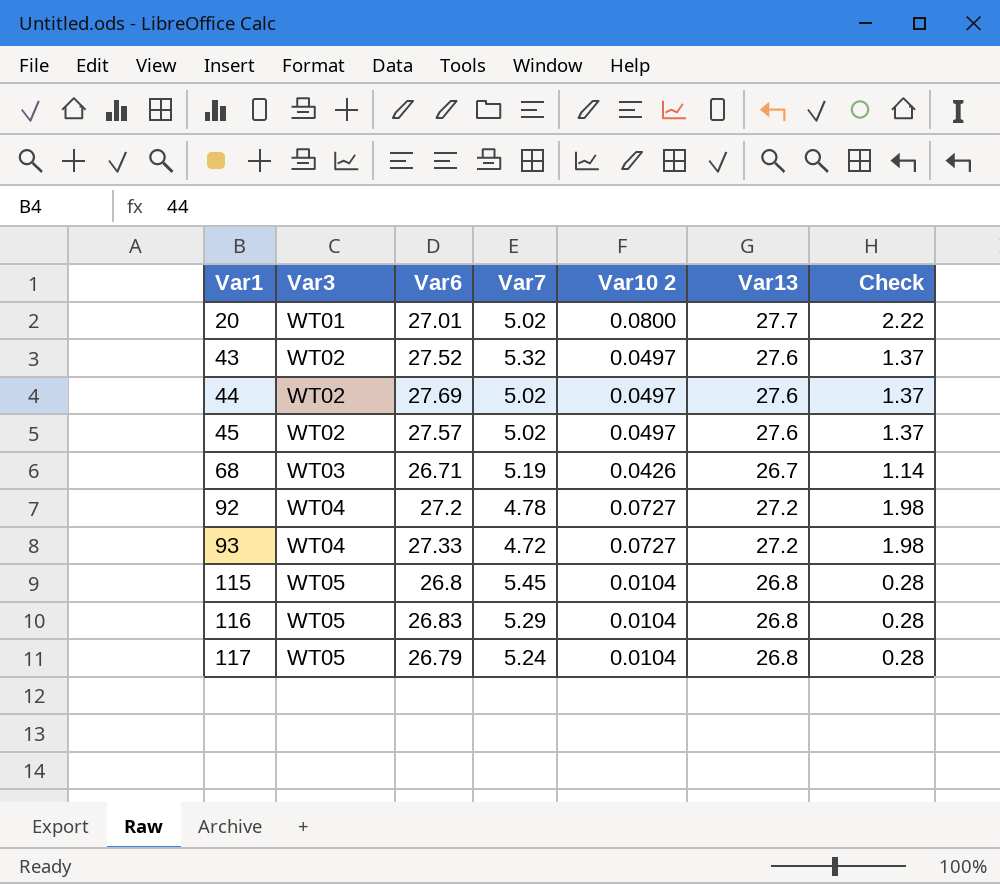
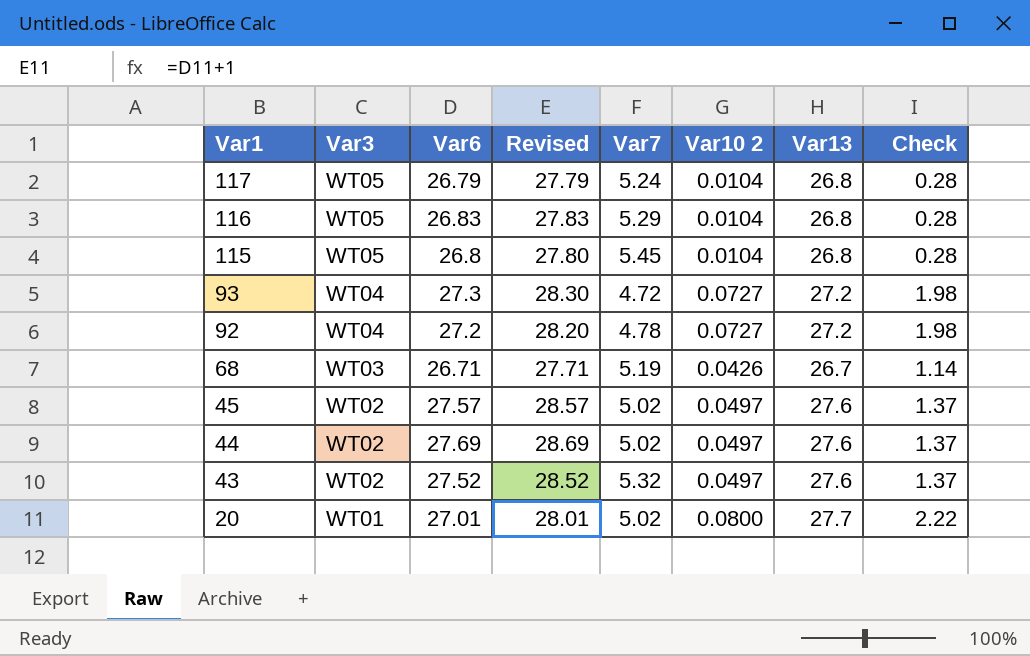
row order: Var1 ascending -> Var1 descending
column Revised | formula: none -> [Var6] + 1
93 | Var6: 27.33 -> 27.3

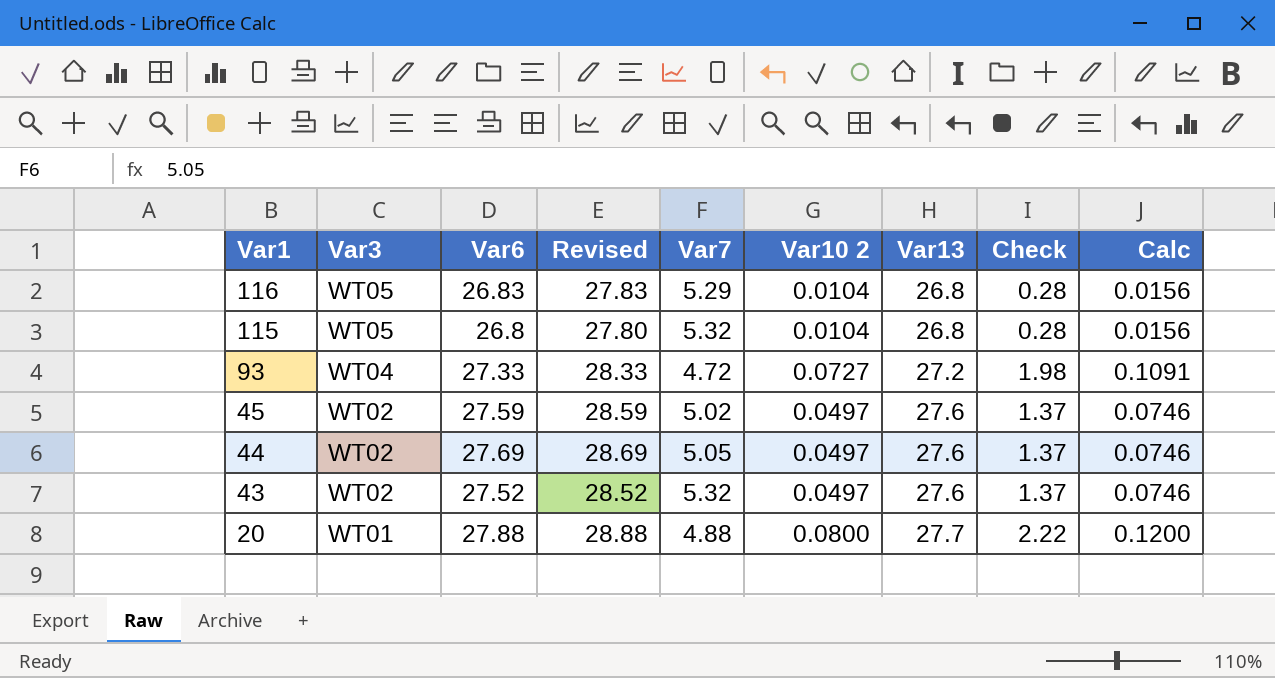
column Calc | formula: none -> [Var10 2] * 1.5
row 117: WT05 | 26.79 | 27.79 | 5.24 | 0.0104 | 26.8 | 0.28 -> none
row 92: WT04 | 27.2 | 28.20 | 4.78 | 0.0727 | 27.2 | 1.98 -> none
row 68: WT03 | 26.71 | 27.71 | 5.19 | 0.0426 | 26.7 | 1.14 -> none
115 | Var7: 5.45 -> 5.32
93 | Var6: 27.3 -> 27.33
93 | Revised: 28.30 -> 28.33
45 | Var6: 27.57 -> 27.59
45 | Revised: 28.57 -> 28.59
44 | Var7: 5.02 -> 5.05
20 | Var6: 27.01 -> 27.88
20 | Revised: 28.01 -> 28.88
20 | Var7: 5.02 -> 4.88

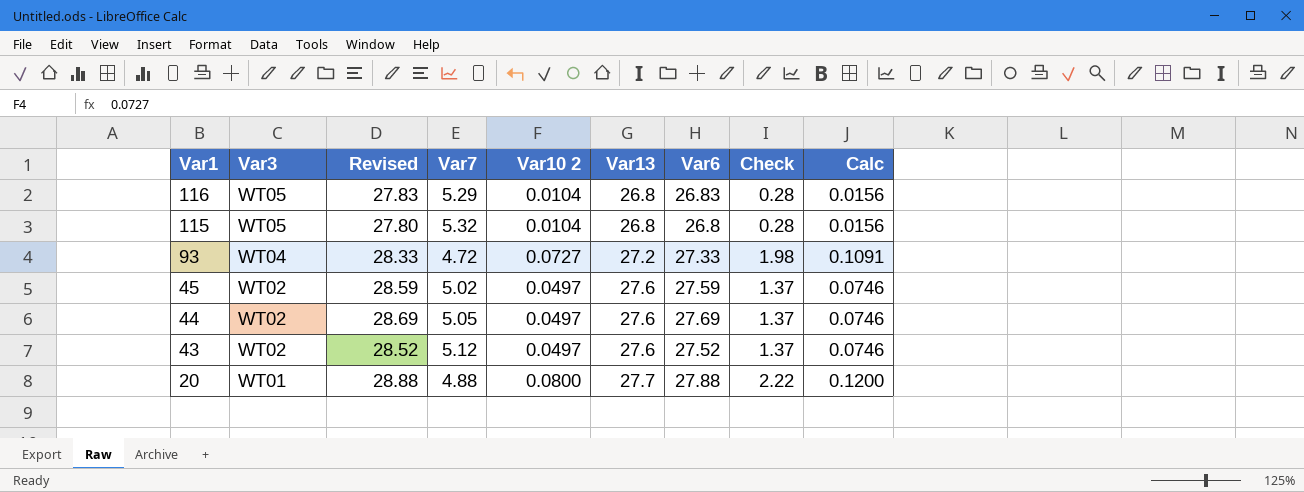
column Var6 | position: 3 -> 7
43 | Var7: 5.32 -> 5.12

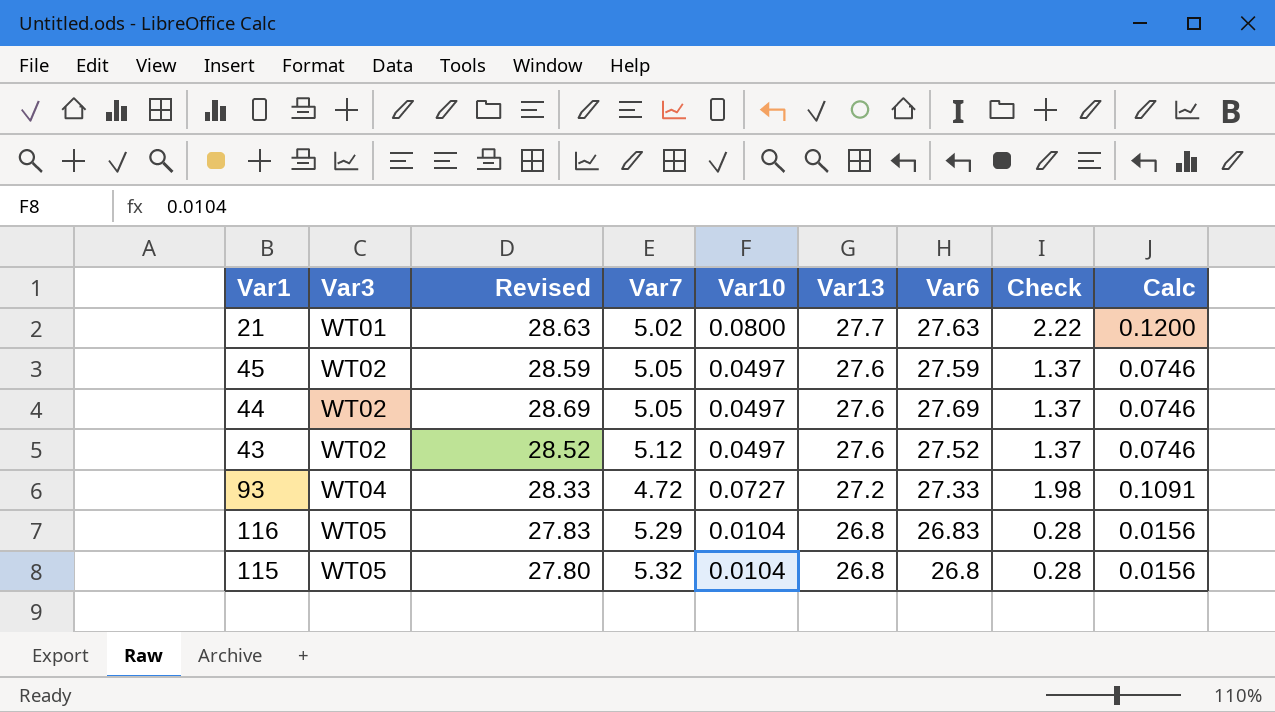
row order: Var1 descending -> Var3 ascending
column name: Var10 2 -> Var10
row 20: WT01 | 28.88 | 4.88 | 0.0800 | 27.7 | 27.88 | 2.22 | 0.1200 -> none
row 21: none -> WT01 | 28.63 | 5.02 | 0.0800 | 27.7 | 27.63 | 2.22 | 0.1200
45 | Var7: 5.02 -> 5.05

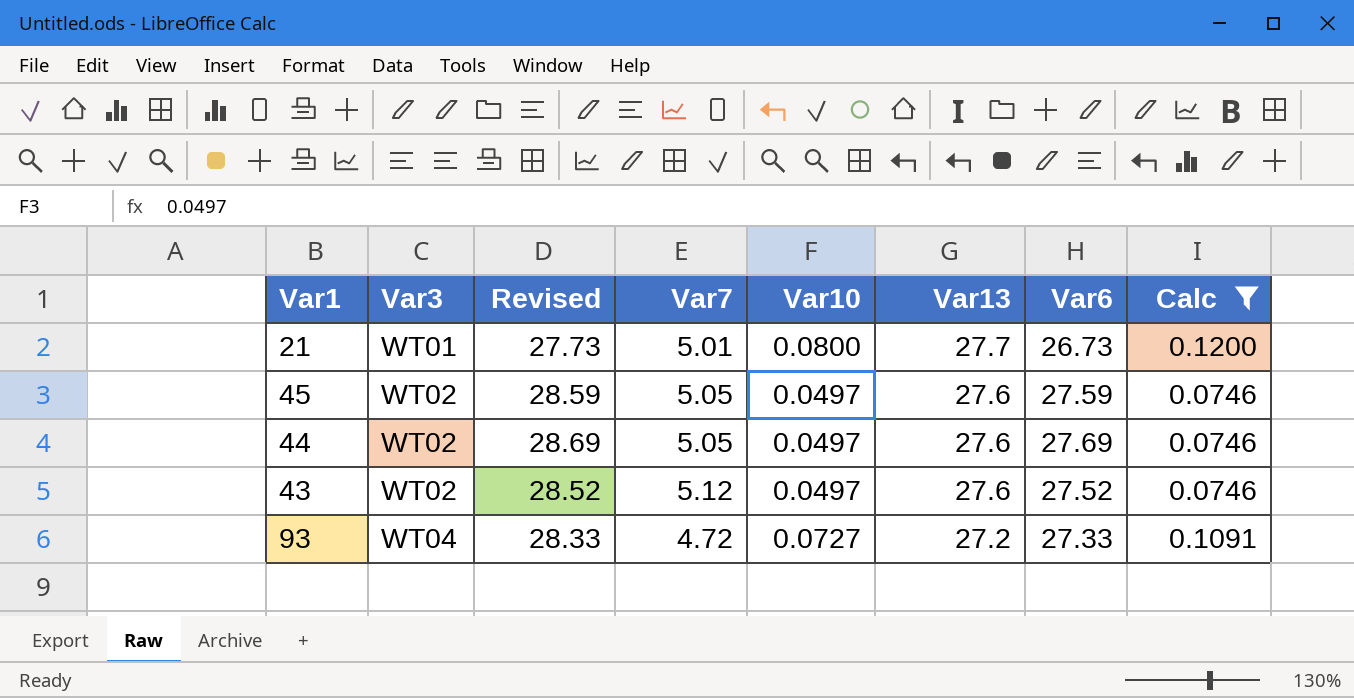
filter: none -> Calc != 0.0156
column Check | formula: [Var10] * [Var13] -> none
21 | Revised: 28.63 -> 27.73
21 | Var7: 5.02 -> 5.01
21 | Var6: 27.63 -> 26.73

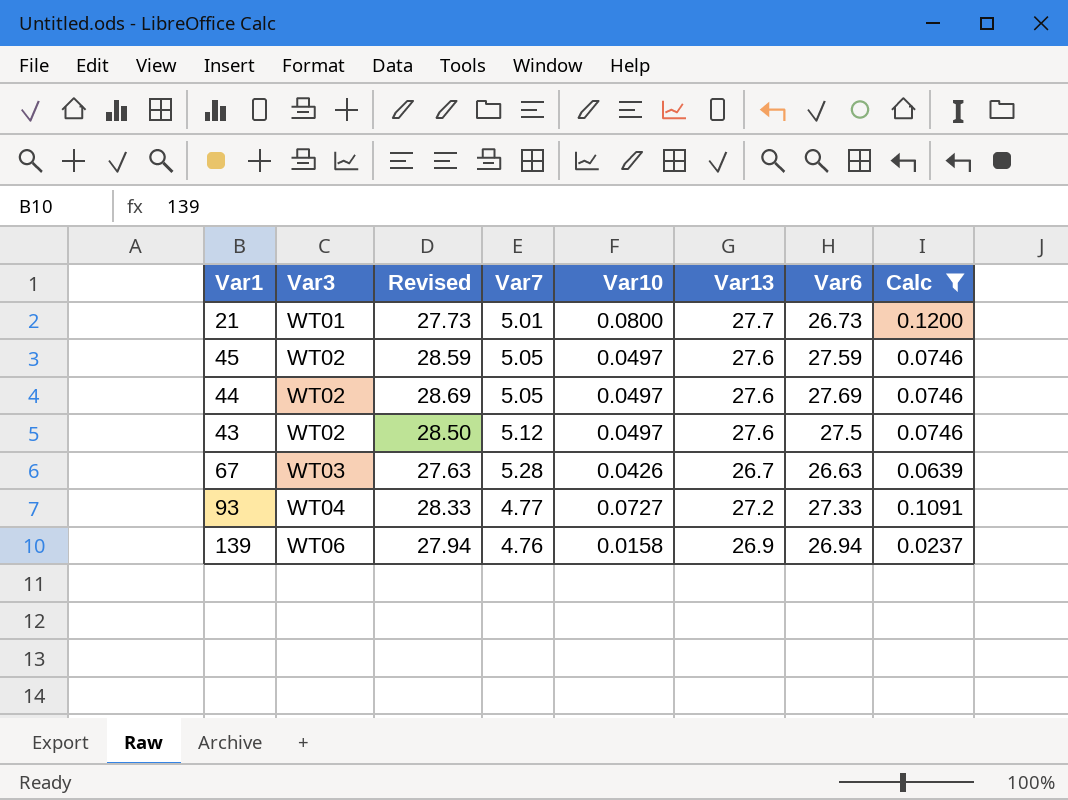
43 | Revised: 28.52 -> 28.50
43 | Var6: 27.52 -> 27.5
row 67: none -> WT03 | 27.63 | 5.28 | 0.0426 | 26.7 | 26.63 | 0.0639
93 | Var7: 4.72 -> 4.77
row 139: none -> WT06 | 27.94 | 4.76 | 0.0158 | 26.9 | 26.94 | 0.0237

